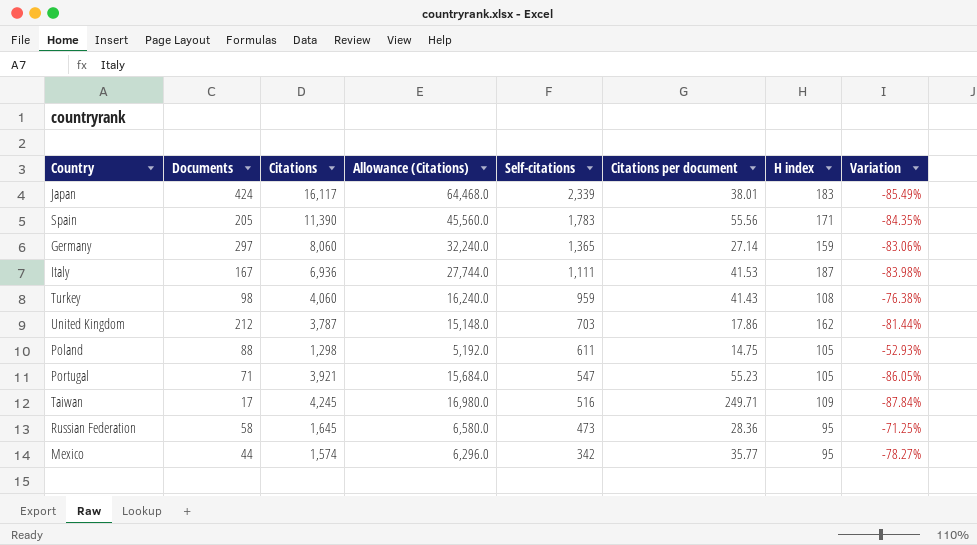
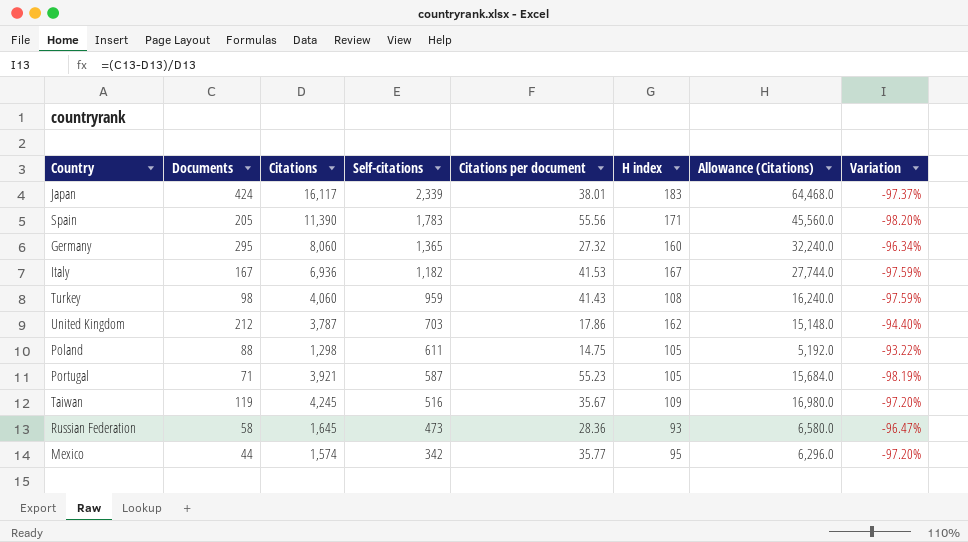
column Allowance (Citations) | position: 4 -> 7
column Variation | formula: ([Self-citations] - [Citations]) / [Citations] -> ([Documents] - [Citations]) / [Citations]
Germany | Documents: 297 -> 295
Germany | Citations per document: 27.14 -> 27.32
Germany | H index: 159 -> 160
Italy | Self-citations: 1,111 -> 1,182
Italy | H index: 187 -> 167
Portugal | Self-citations: 547 -> 587
Taiwan | Documents: 17 -> 119
Taiwan | Citations per document: 249.71 -> 35.67
Russian Federation | H index: 95 -> 93

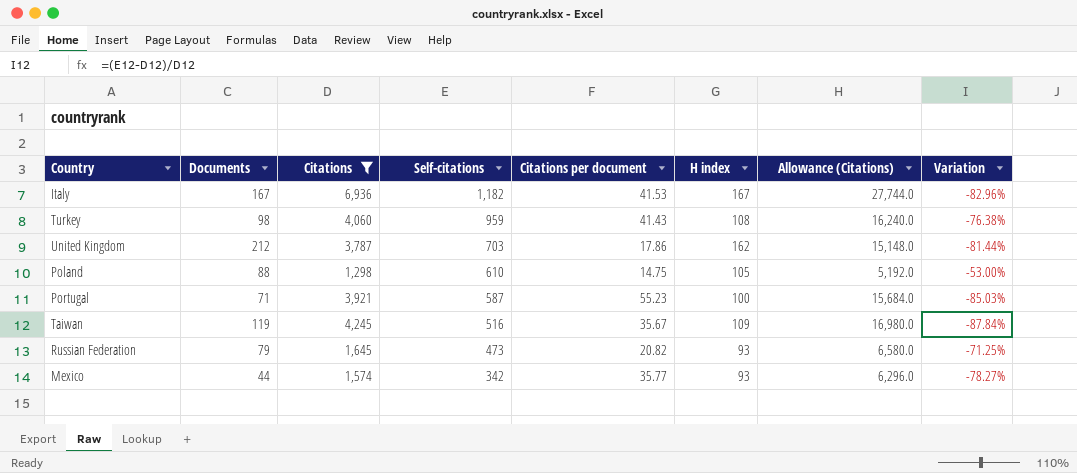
filter: none -> Citations <= 6,936
column Variation | formula: ([Documents] - [Citations]) / [Citations] -> ([Self-citations] - [Citations]) / [Citations]
Poland | Self-citations: 611 -> 610
Portugal | H index: 105 -> 100
Russian Federation | Documents: 58 -> 79
Russian Federation | Citations per document: 28.36 -> 20.82
Mexico | H index: 95 -> 93

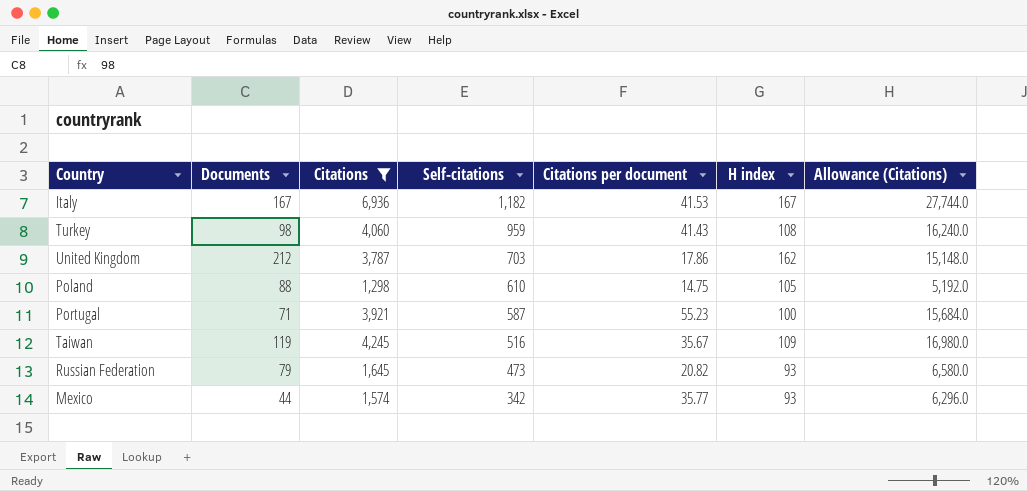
column Variation | formula: ([Self-citations] - [Citations]) / [Citations] -> none

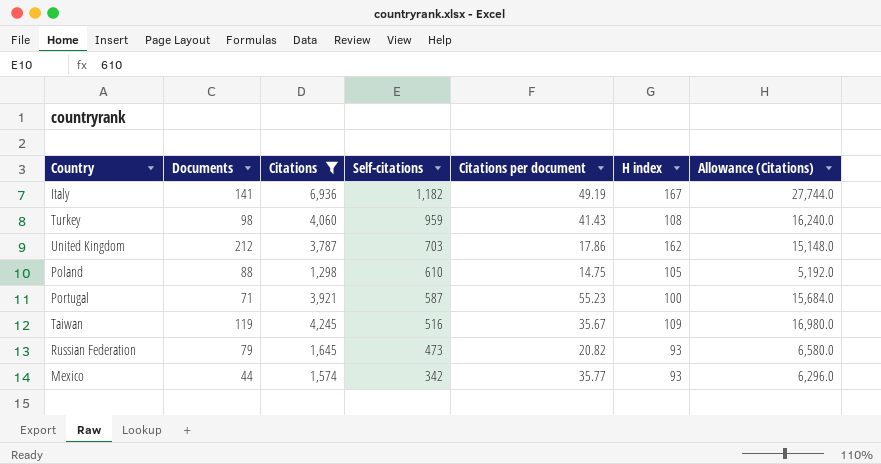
Italy | Documents: 167 -> 141
Italy | Citations per document: 41.53 -> 49.19

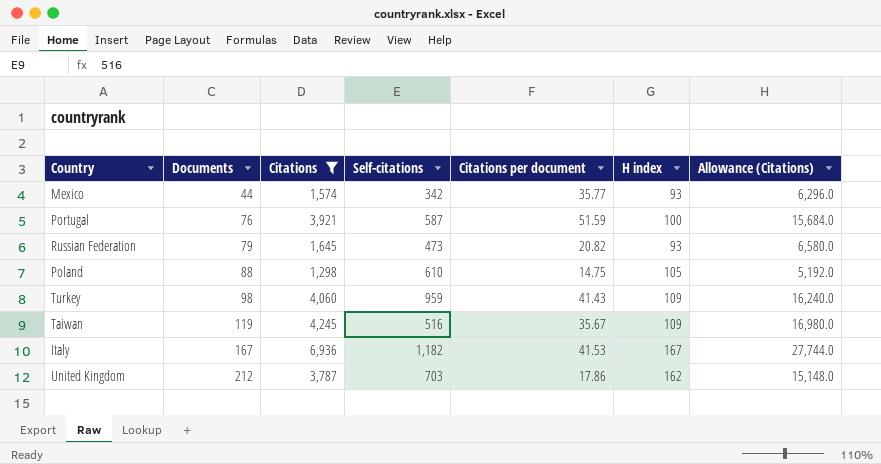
row order: Self-citations descending -> Documents ascending
Portugal | Documents: 71 -> 76
Portugal | Citations per document: 55.23 -> 51.59
Turkey | H index: 108 -> 109
Italy | Documents: 141 -> 167
Italy | Citations per document: 49.19 -> 41.53

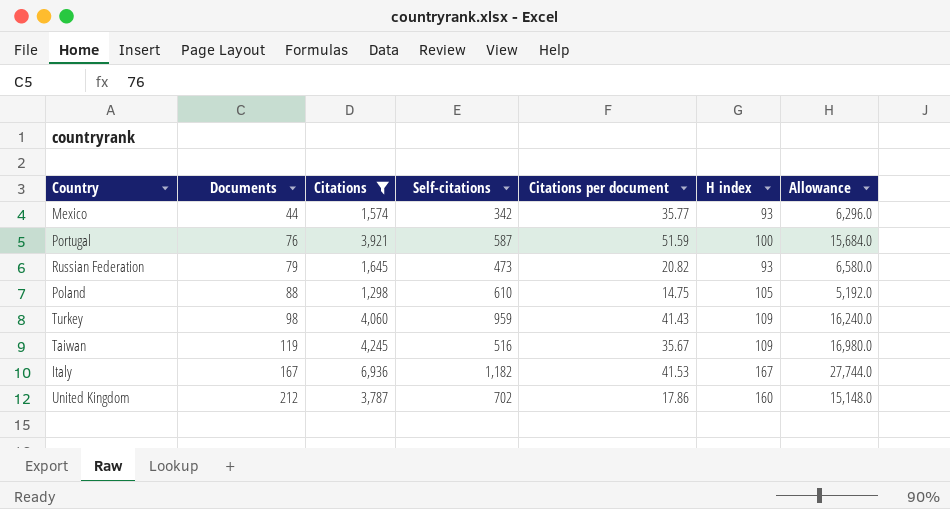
column name: Allowance (Citations) -> Allowance
United Kingdom | Self-citations: 703 -> 702
United Kingdom | H index: 162 -> 160

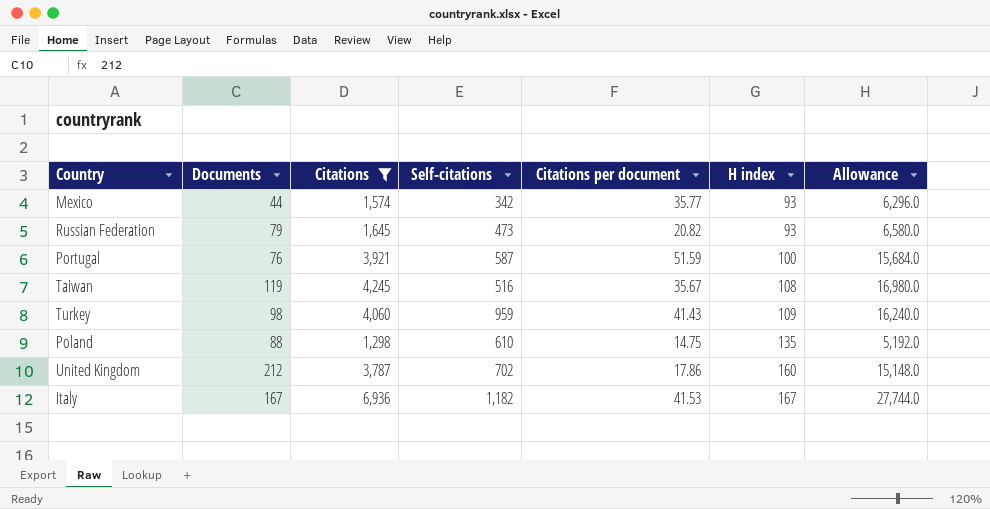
row order: Documents ascending -> H index ascending
Taiwan | H index: 109 -> 108
Poland | H index: 105 -> 135

